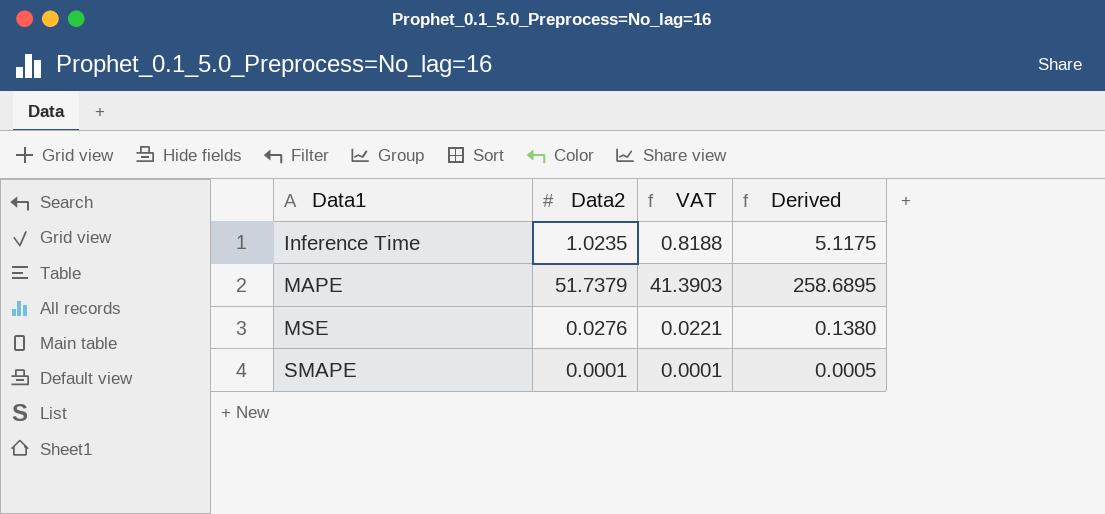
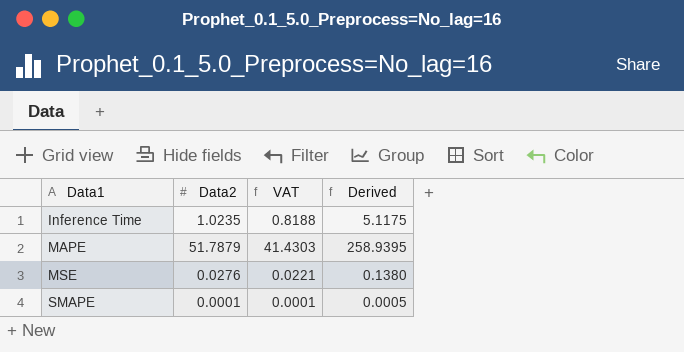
MAPE | Data2: 51.7379 -> 51.7879
MAPE | VAT: 41.3903 -> 41.4303
MAPE | Derived: 258.6895 -> 258.9395

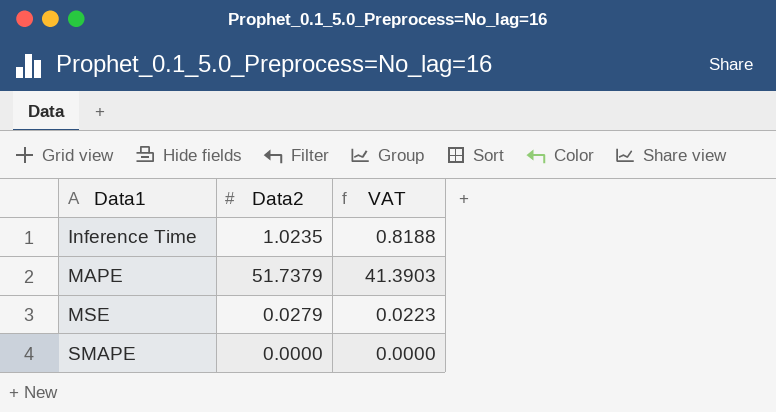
column Derived | formula: [Data2] * 5 -> none
MAPE | Data2: 51.7879 -> 51.7379
MAPE | VAT: 41.4303 -> 41.3903
MSE | Data2: 0.0276 -> 0.0279
MSE | VAT: 0.0221 -> 0.0223
SMAPE | Data2: 0.0001 -> 0.0000
SMAPE | VAT: 0.0001 -> 0.0000

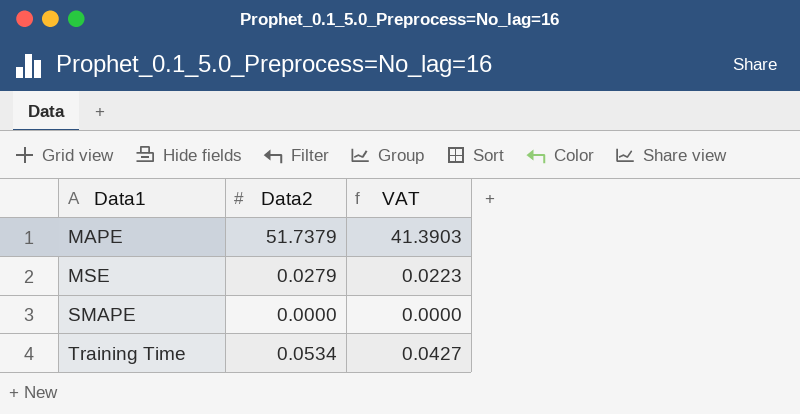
row Inference Time: 1.0235 | 0.8188 -> none
row Training Time: none -> 0.0534 | 0.0427

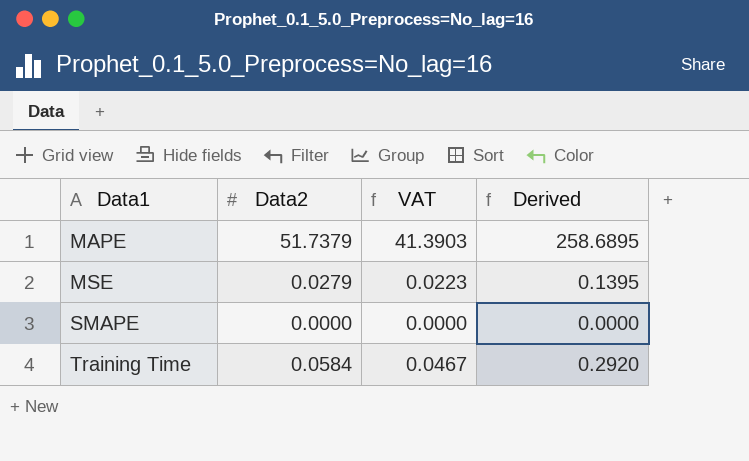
column Derived | formula: none -> [Data2] * 5
Training Time | Data2: 0.0534 -> 0.0584
Training Time | VAT: 0.0427 -> 0.0467

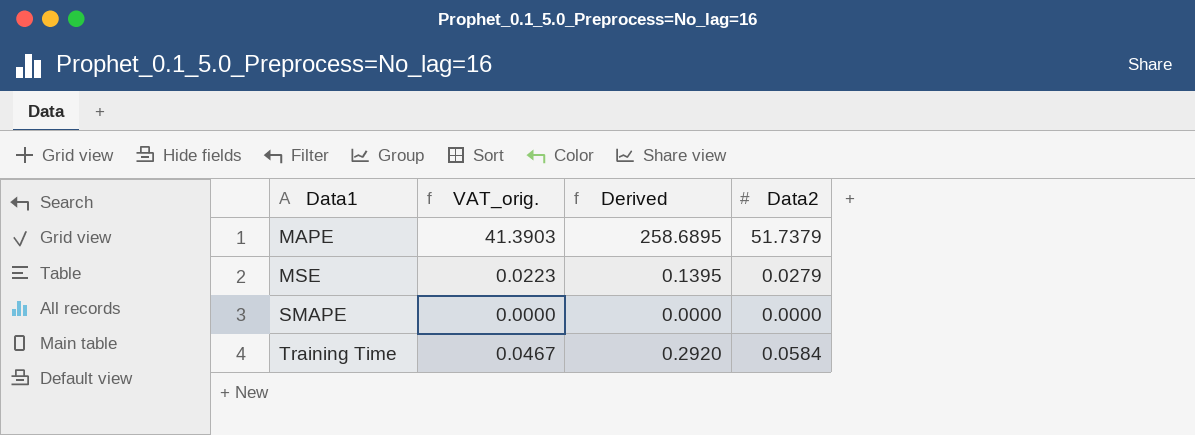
column name: VAT -> VAT_orig.
column Data2 | position: 2 -> 4

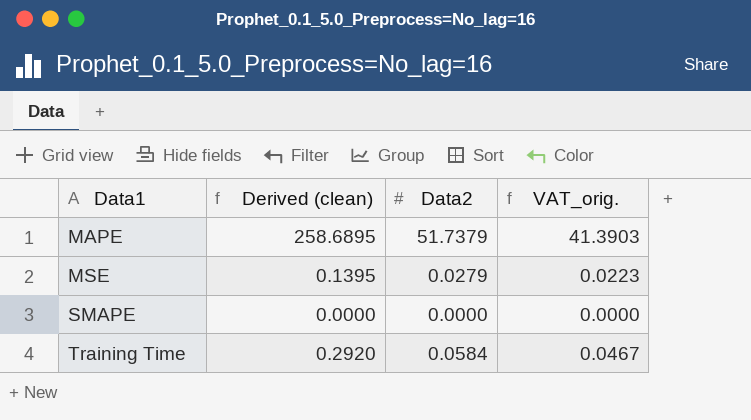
column name: Derived -> Derived (clean)
column VAT_orig. | position: 2 -> 4

